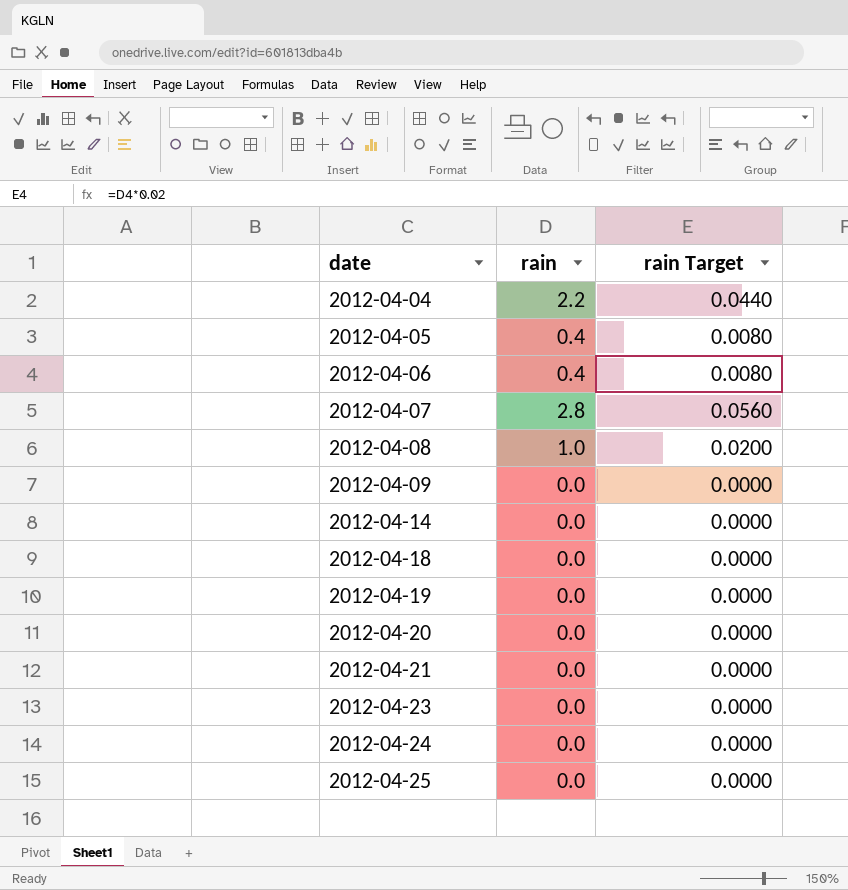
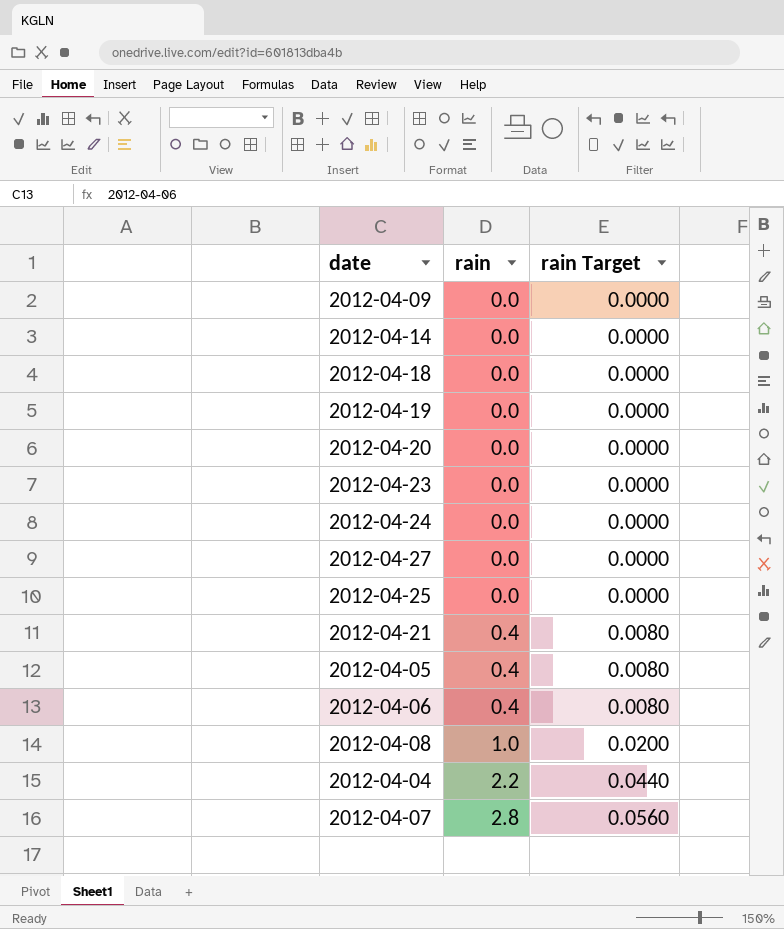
row order: date ascending -> rain ascending
row 2012-04-27: none -> 0.0 | 0.0000
2012-04-21 | rain: 0.0 -> 0.4
2012-04-21 | rain Target: 0.0000 -> 0.0080

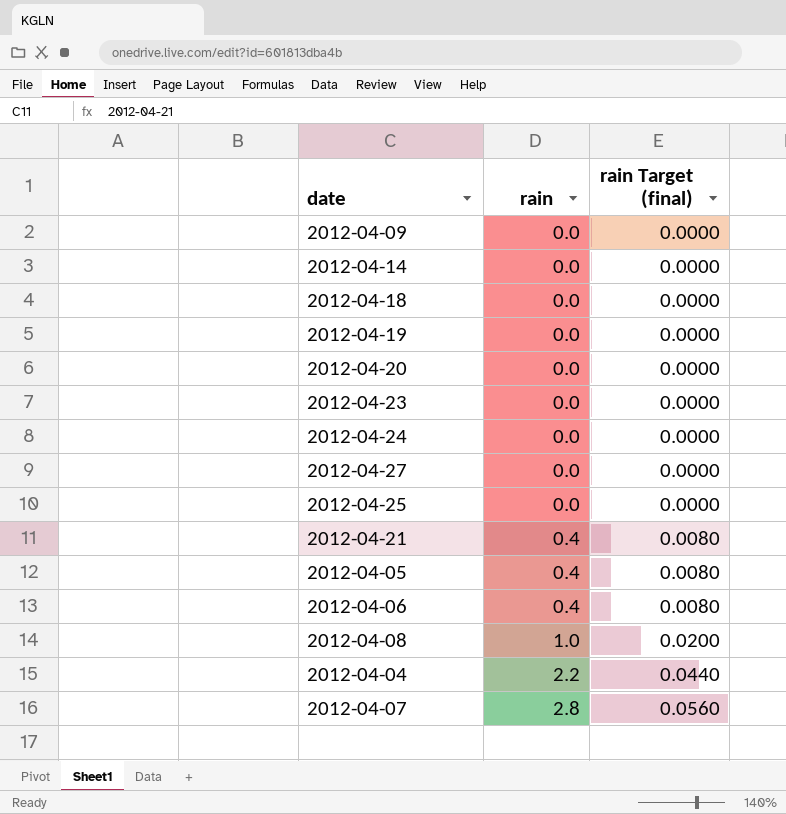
column name: rain Target -> rain Target (final)

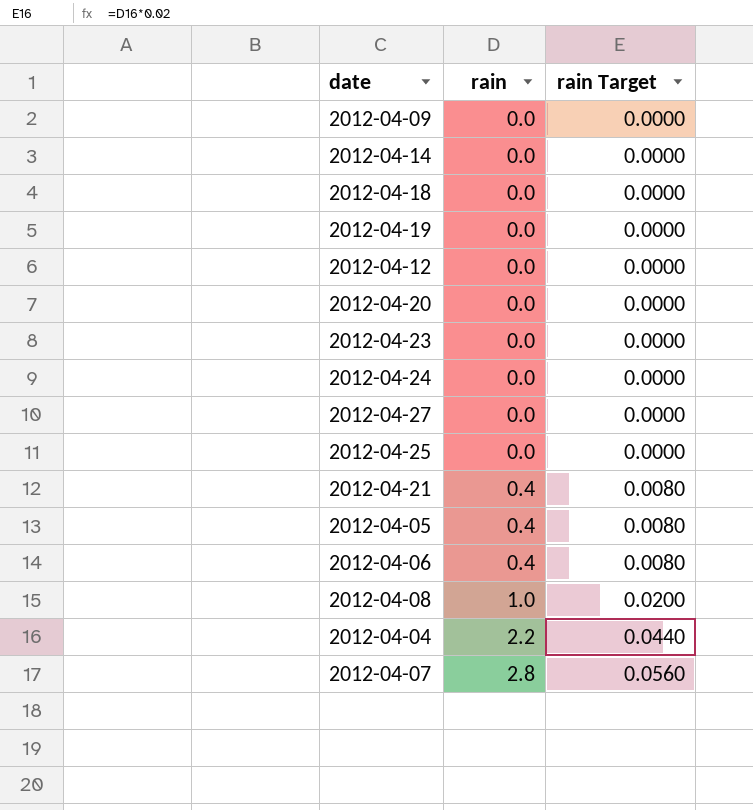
column name: rain Target (final) -> rain Target
row 2012-04-12: none -> 0.0 | 0.0000

